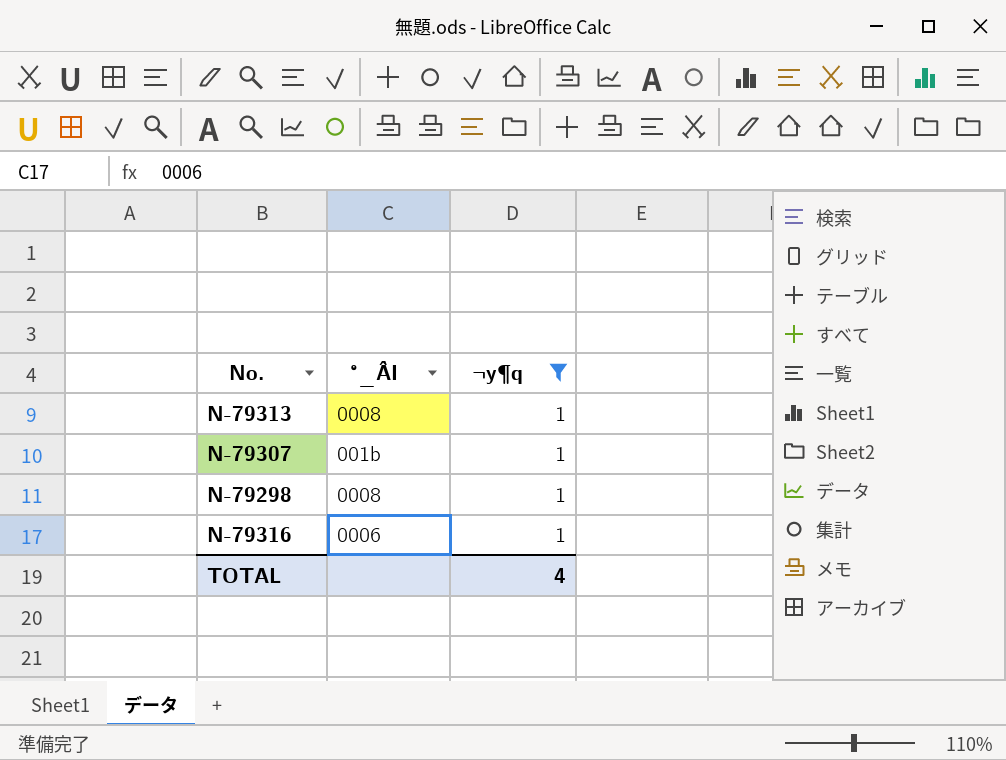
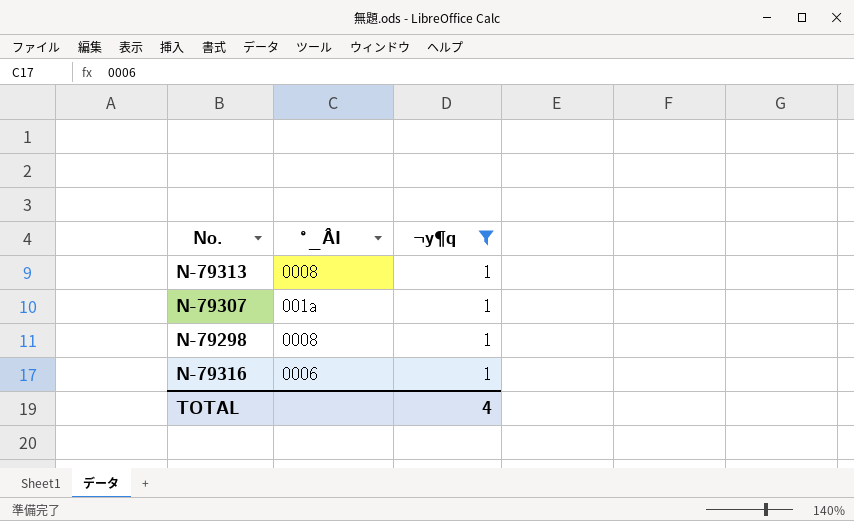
N-79307 | °_ÂI: 001b -> 001a

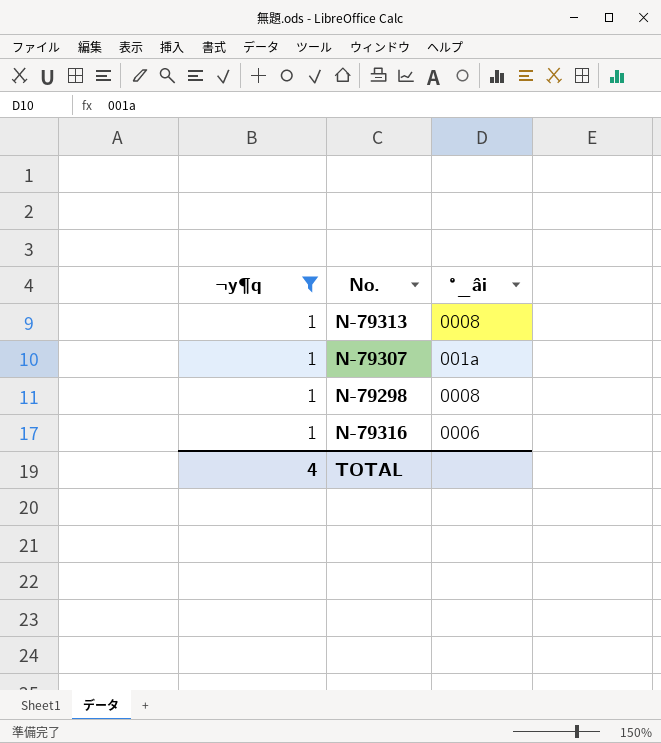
column ¬y¶q | position: 3 -> 1
column name: °_ÂI -> °_âi

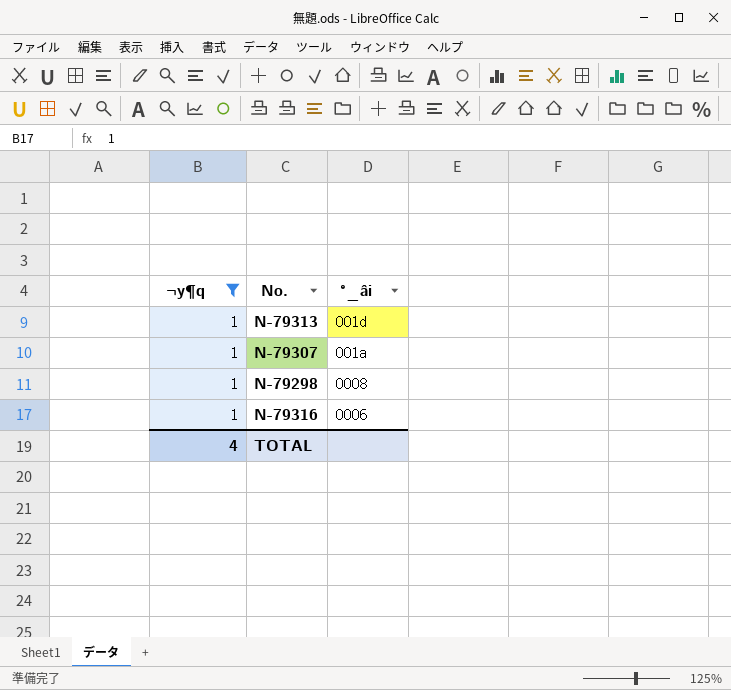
N-79313 | °_âi: 0008 -> 001d

